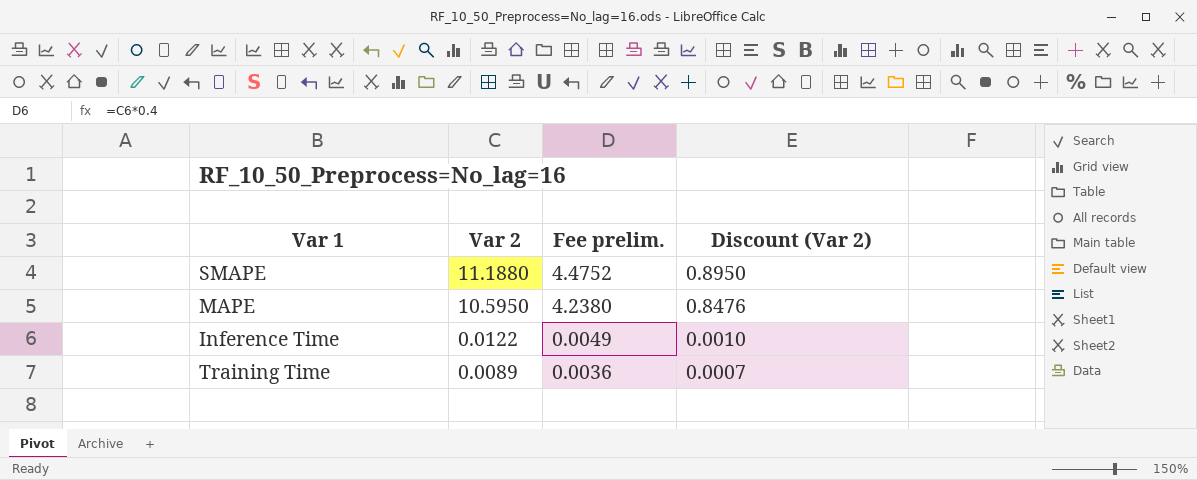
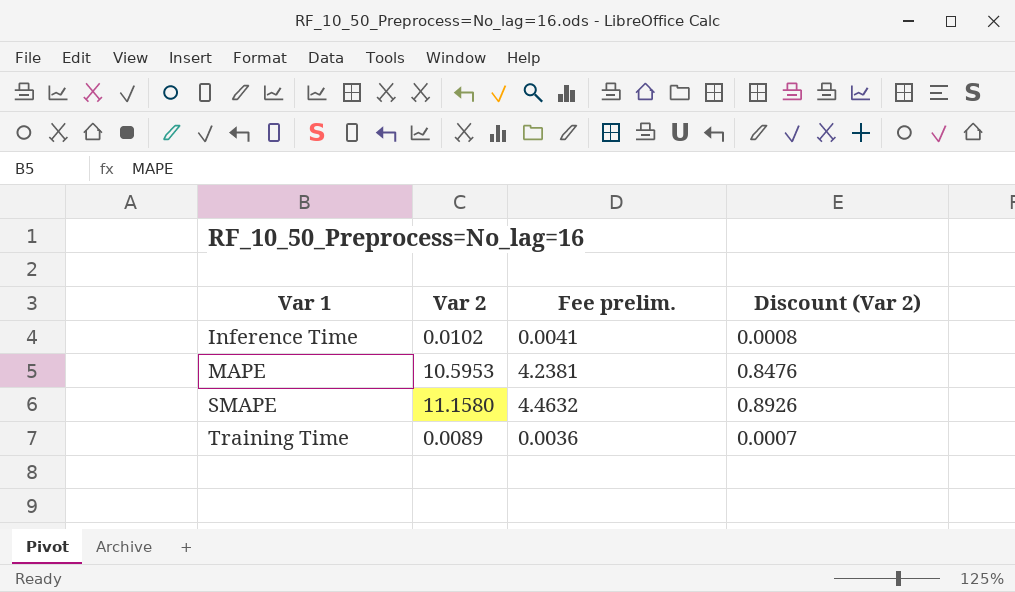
row order: Var 2 descending -> Var 1 ascending
Inference Time | Var 2: 0.0122 -> 0.0102
Inference Time | Fee prelim.: 0.0049 -> 0.0041
Inference Time | Discount (Var 2): 0.0010 -> 0.0008
MAPE | Var 2: 10.5950 -> 10.5953
MAPE | Fee prelim.: 4.2380 -> 4.2381
SMAPE | Var 2: 11.1880 -> 11.1580
SMAPE | Fee prelim.: 4.4752 -> 4.4632
SMAPE | Discount (Var 2): 0.8950 -> 0.8926

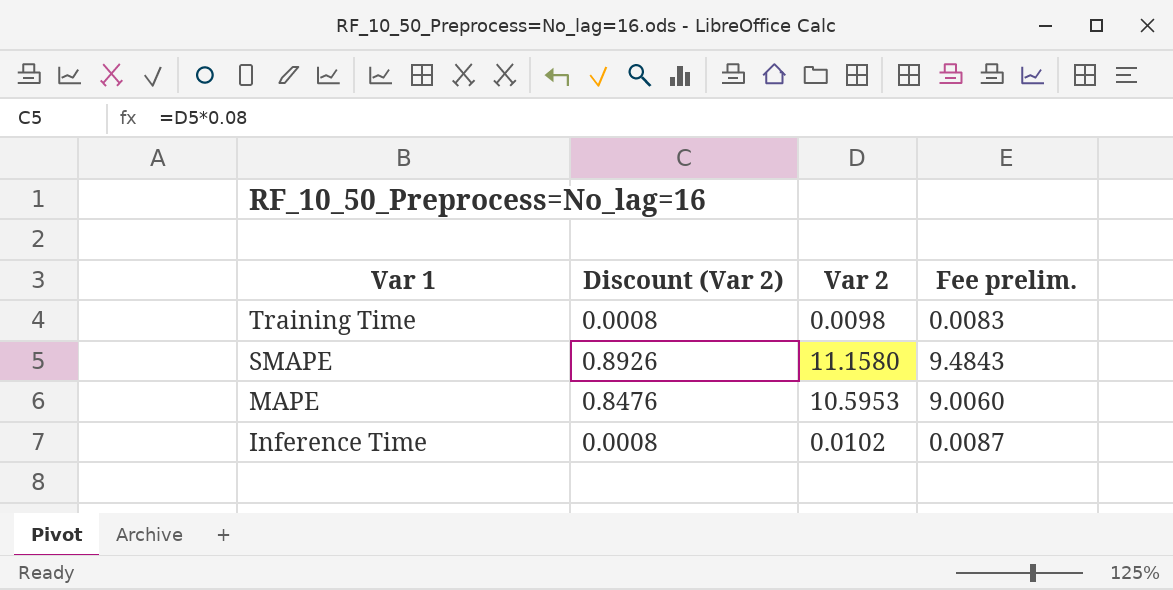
row order: Var 1 ascending -> Var 1 descending
column Discount (Var 2) | position: 4 -> 2
column Fee prelim. | formula: [Var 2] * 0.4 -> [Var 2] * 0.85
Training Time | Discount (Var 2): 0.0007 -> 0.0008
Training Time | Var 2: 0.0089 -> 0.0098

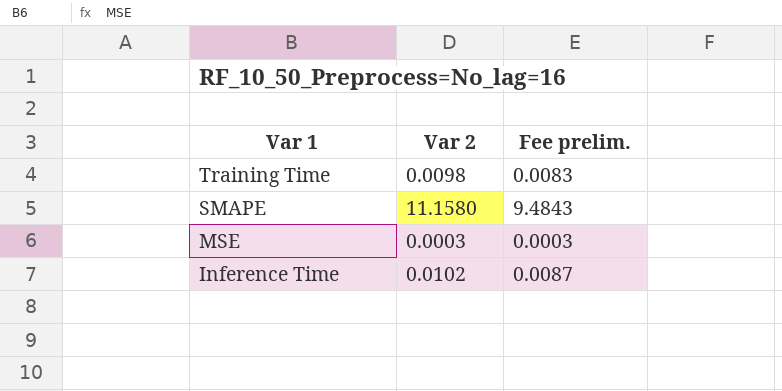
column Discount (Var 2) | formula: [Var 2] * 0.08 -> none
row MAPE: 0.8476 | 10.5953 | 9.0060 -> none
row MSE: none -> 0.0003 | 0.0003

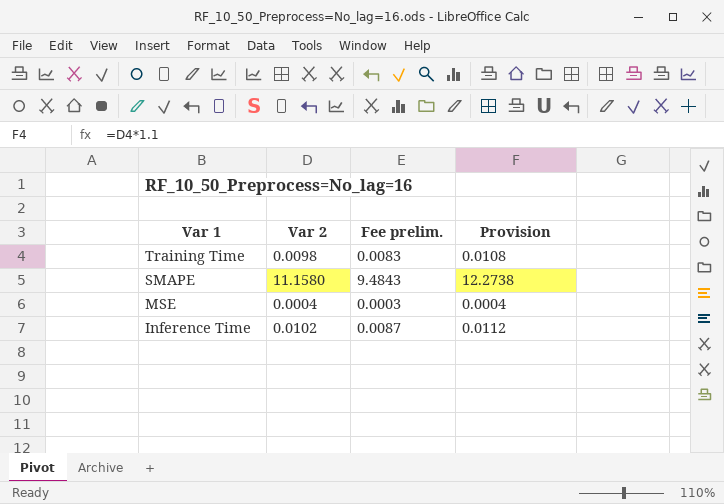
column Provision | formula: none -> [Var 2] * 1.1
MSE | Var 2: 0.0003 -> 0.0004

